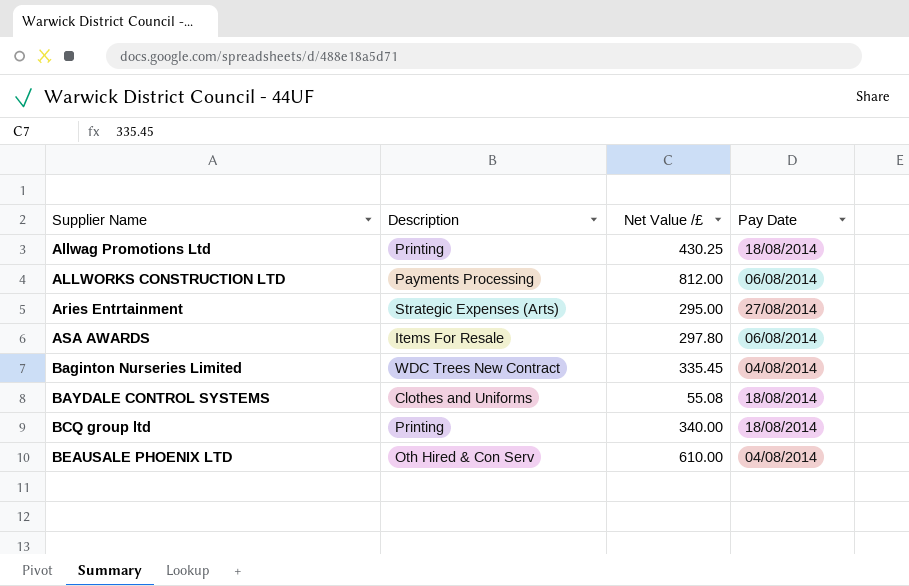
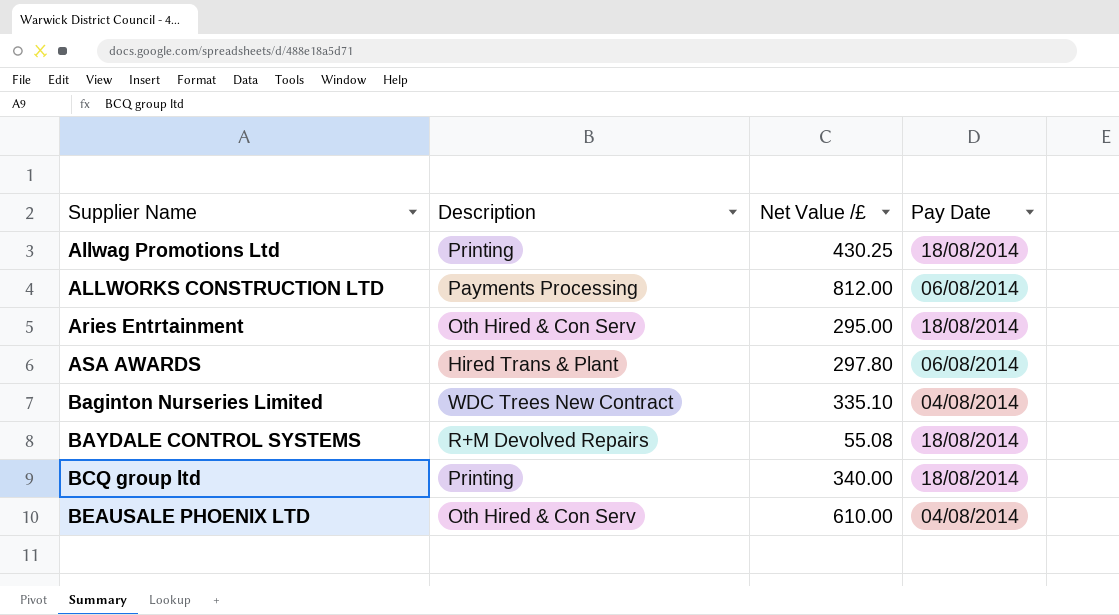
Aries Entrtainment | Description: Strategic Expenses (Arts) -> Oth Hired & Con Serv
Aries Entrtainment | Pay Date: 27/08/2014 -> 18/08/2014
ASA AWARDS | Description: Items For Resale -> Hired Trans & Plant
Baginton Nurseries Limited | Net Value /£: 335.45 -> 335.10
BAYDALE CONTROL SYSTEMS | Description: Clothes and Uniforms -> R+M Devolved Repairs

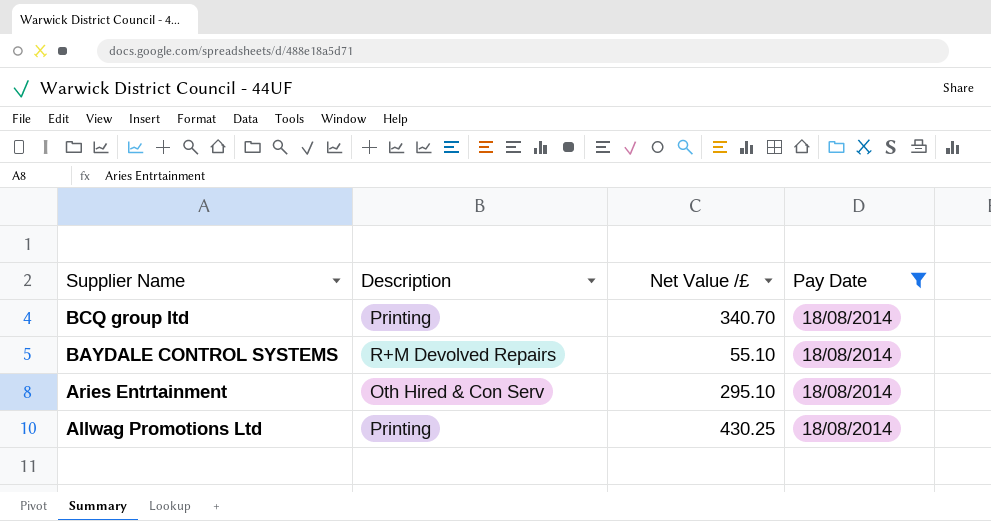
filter: none -> Pay Date = 18/08/2014
row order: Supplier Name ascending -> Supplier Name descending
BCQ group ltd | Net Value /£: 340.00 -> 340.70
BAYDALE CONTROL SYSTEMS | Net Value /£: 55.08 -> 55.10
Aries Entrtainment | Net Value /£: 295.00 -> 295.10

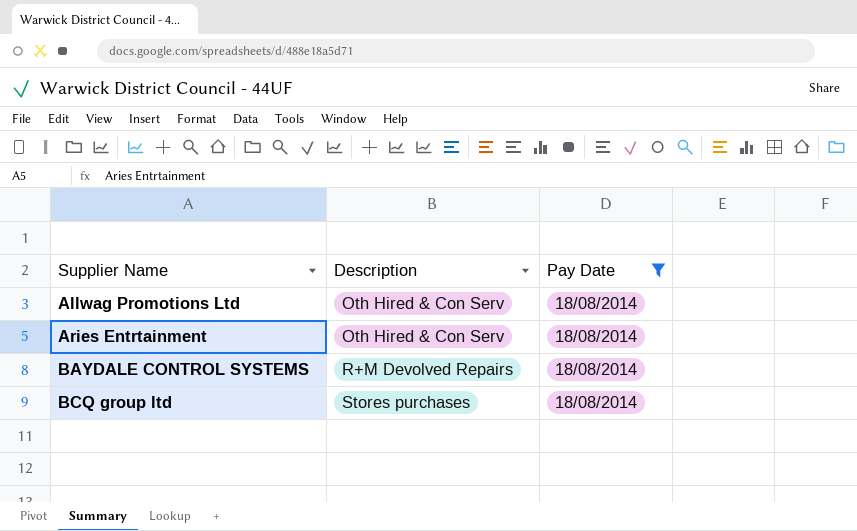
row order: Supplier Name descending -> Supplier Name ascending
column Net Value /£ | position: 3 -> none
Allwag Promotions Ltd | Description: Printing -> Oth Hired & Con Serv
BCQ group ltd | Description: Printing -> Stores purchases

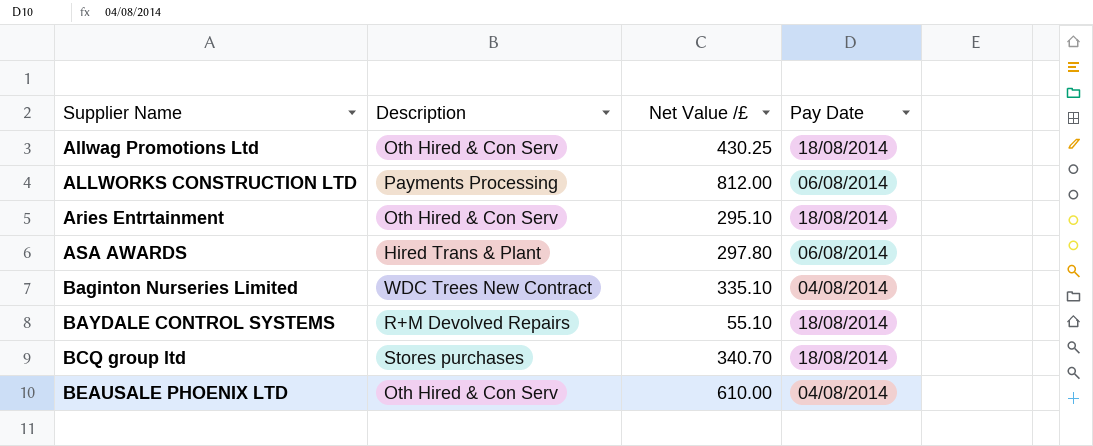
filter: Pay Date = 18/08/2014 -> none
column Net Value /£ | position: none -> 3

